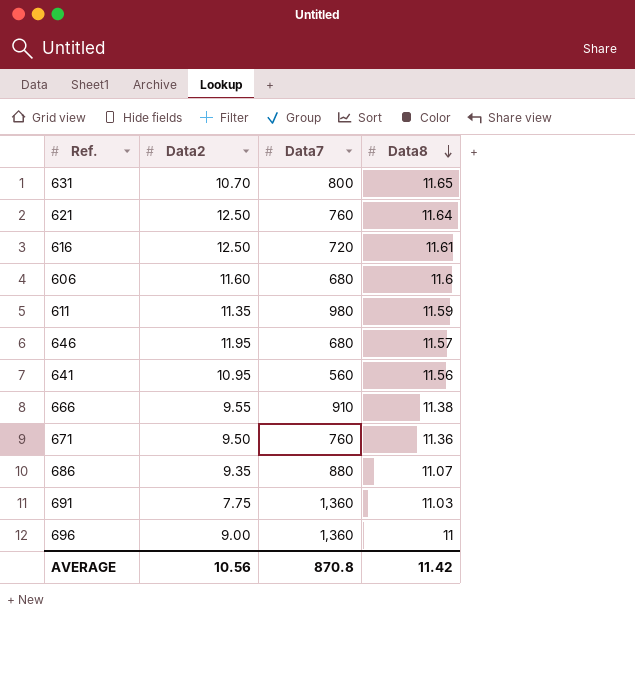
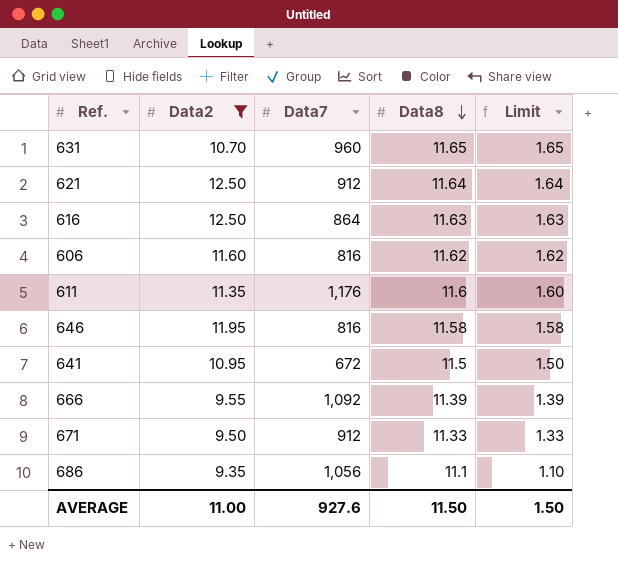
filter: none -> Data2 >= 9.35
column Limit | formula: none -> [Data8] - 10
631 | Data7: 800 -> 960
621 | Data7: 760 -> 912
616 | Data7: 720 -> 864
616 | Data8: 11.61 -> 11.63
606 | Data7: 680 -> 816
606 | Data8: 11.6 -> 11.62
611 | Data7: 980 -> 1,176
611 | Data8: 11.59 -> 11.6
646 | Data7: 680 -> 816
646 | Data8: 11.57 -> 11.58
641 | Data7: 560 -> 672
641 | Data8: 11.56 -> 11.5
666 | Data7: 910 -> 1,092
666 | Data8: 11.38 -> 11.39
671 | Data7: 760 -> 912
671 | Data8: 11.36 -> 11.33
686 | Data7: 880 -> 1,056
686 | Data8: 11.07 -> 11.1
AVERAGE | Data2: 10.56 -> 11.00
AVERAGE | Data7: 870.8 -> 927.6
AVERAGE | Data8: 11.42 -> 11.50

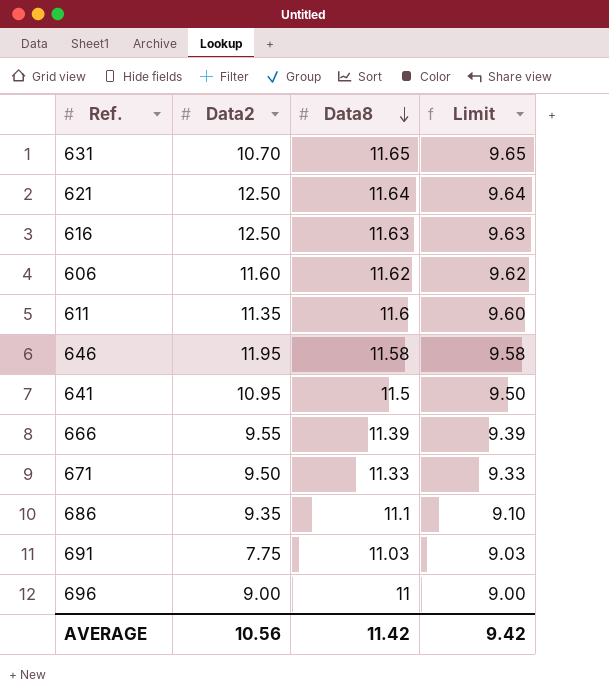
filter: Data2 >= 9.35 -> none
column Data7 | position: 3 -> none
column Limit | formula: [Data8] - 10 -> [Data8] - 2
AVERAGE | Data2: 11.00 -> 10.56
AVERAGE | Data8: 11.50 -> 11.42
AVERAGE | Limit: 1.50 -> 9.42

